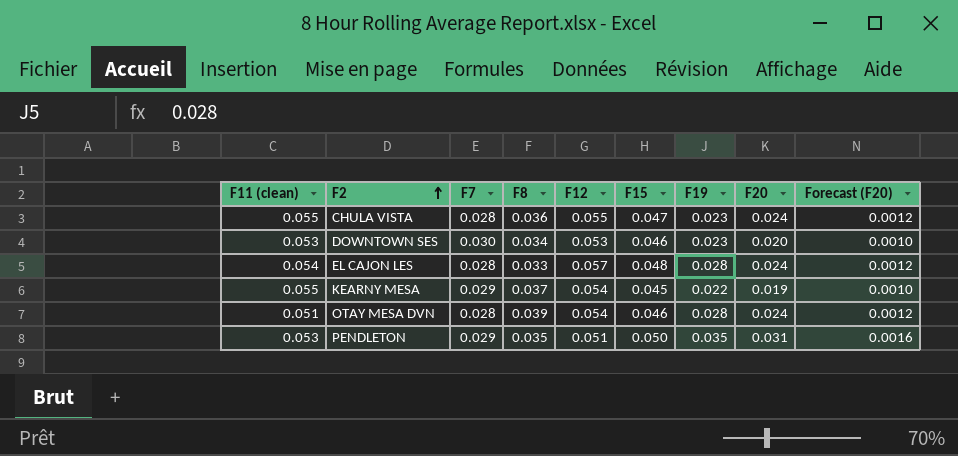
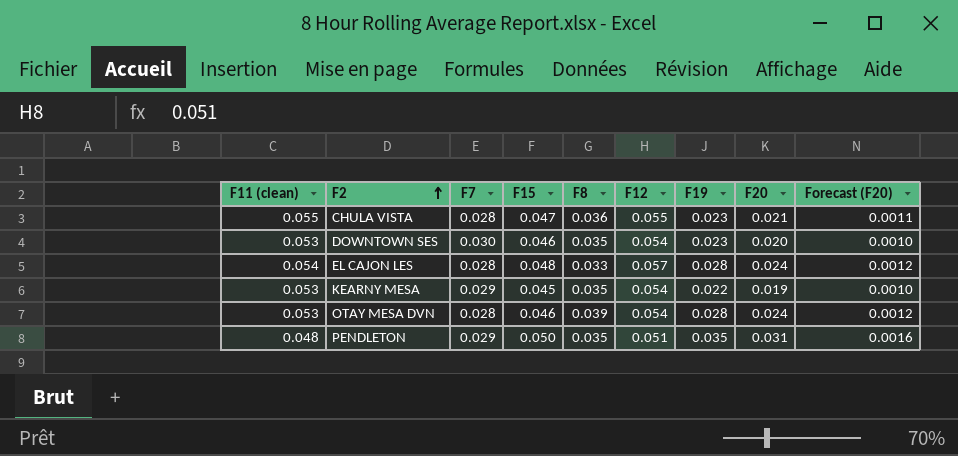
column F15 | position: 6 -> 4
CHULA VISTA | F20: 0.024 -> 0.021
CHULA VISTA | Forecast (F20): 0.0012 -> 0.0011
DOWNTOWN SES | F8: 0.034 -> 0.035
DOWNTOWN SES | F12: 0.053 -> 0.054
KEARNY MESA | F11 (clean): 0.055 -> 0.053
KEARNY MESA | F8: 0.037 -> 0.035
OTAY MESA DVN | F11 (clean): 0.051 -> 0.053
PENDLETON | F11 (clean): 0.053 -> 0.048

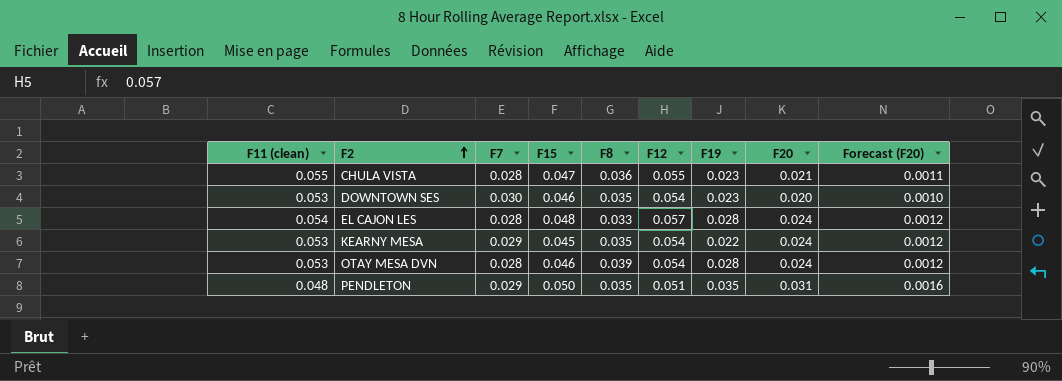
KEARNY MESA | F20: 0.019 -> 0.024
KEARNY MESA | Forecast (F20): 0.0010 -> 0.0012

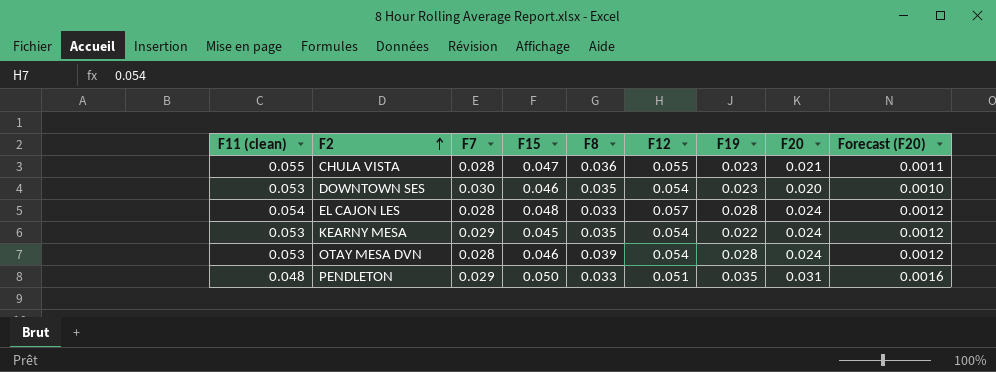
PENDLETON | F8: 0.035 -> 0.033

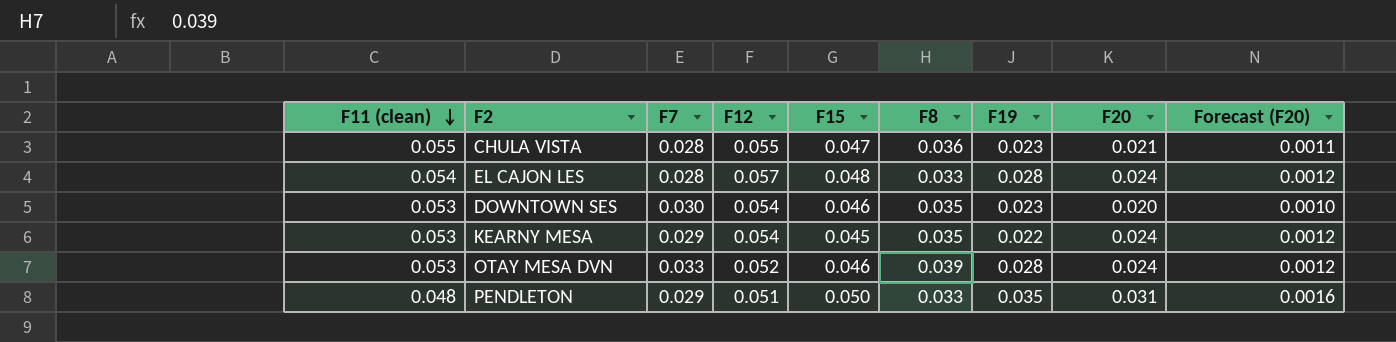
row order: F2 ascending -> F11 (clean) descending
column F12 | position: 6 -> 4
OTAY MESA DVN | F7: 0.028 -> 0.033
OTAY MESA DVN | F12: 0.054 -> 0.052

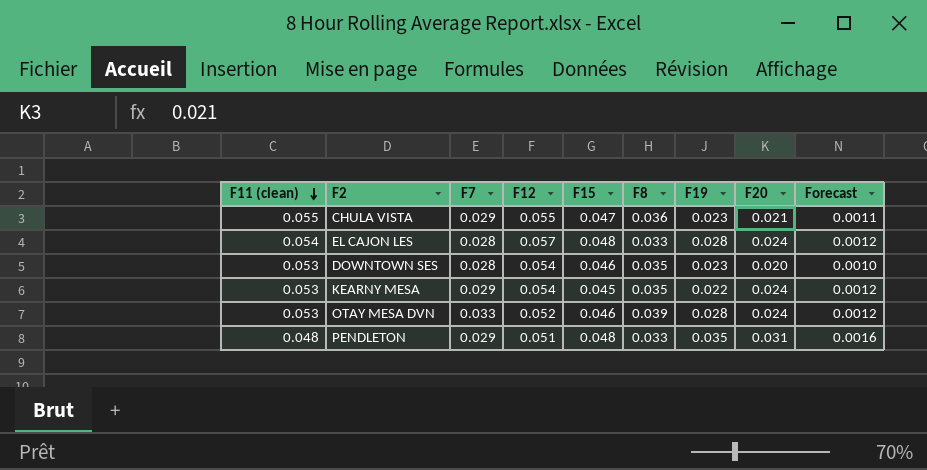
column name: Forecast (F20) -> Forecast
CHULA VISTA | F7: 0.028 -> 0.029
DOWNTOWN SES | F7: 0.030 -> 0.028
PENDLETON | F15: 0.050 -> 0.048

